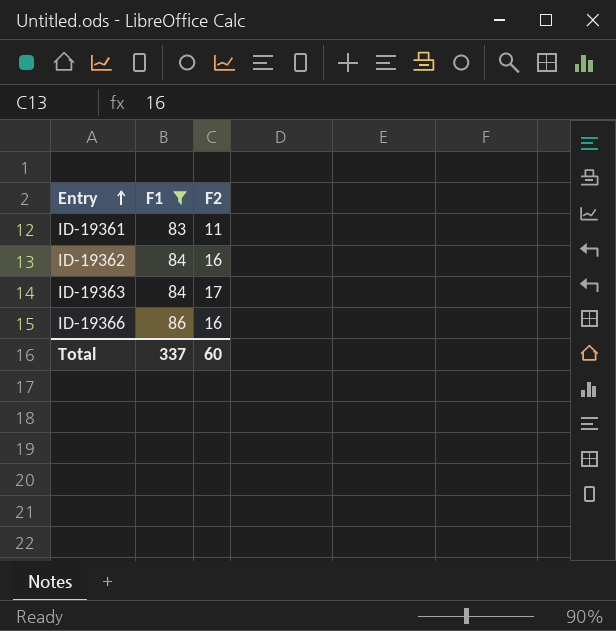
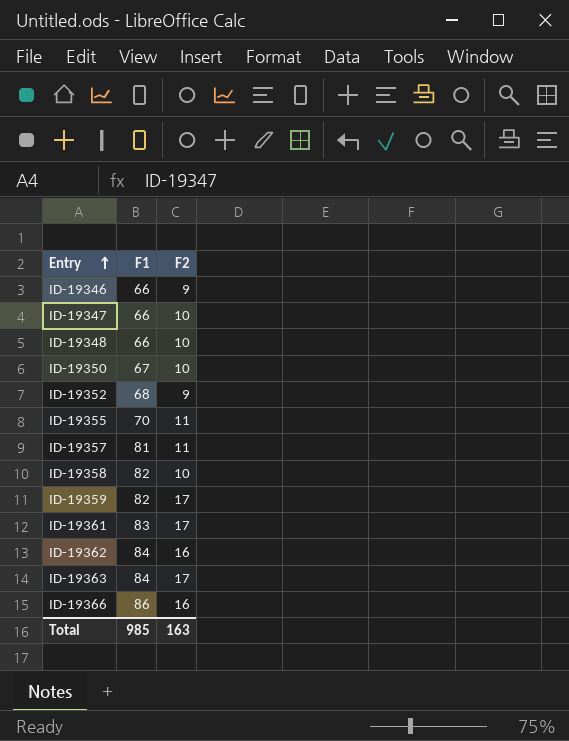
filter: F1 >= 83 -> none
ID-19361 | F2: 11 -> 17
Total | F1: 337 -> 985
Total | F2: 60 -> 163

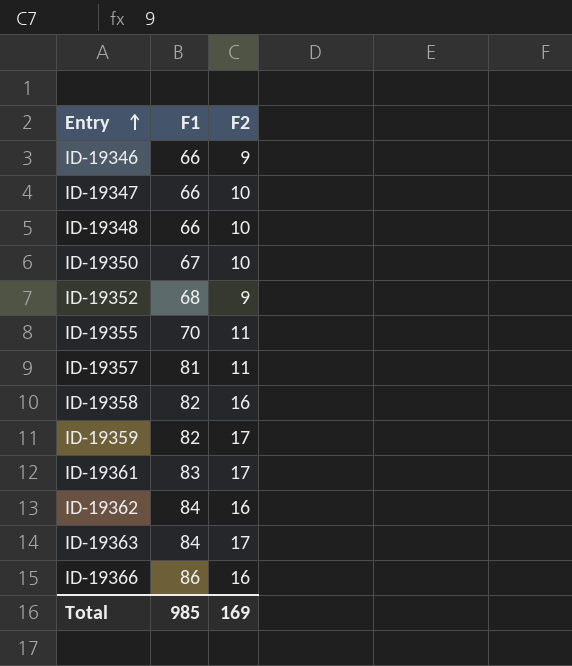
ID-19358 | F2: 10 -> 16
Total | F2: 163 -> 169

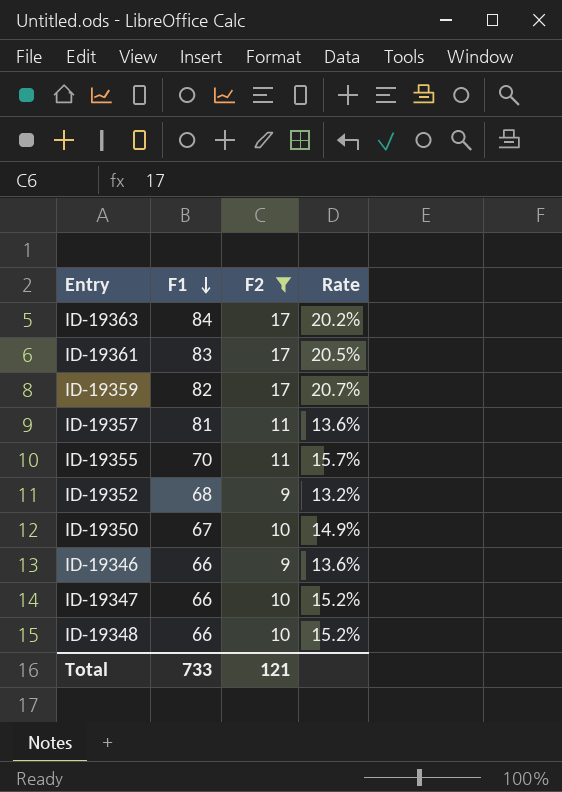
filter: none -> F2 != 16
row order: Entry ascending -> F1 descending
column Rate | formula: none -> [F2] / [F1]
Total | F1: 985 -> 733
Total | F2: 169 -> 121

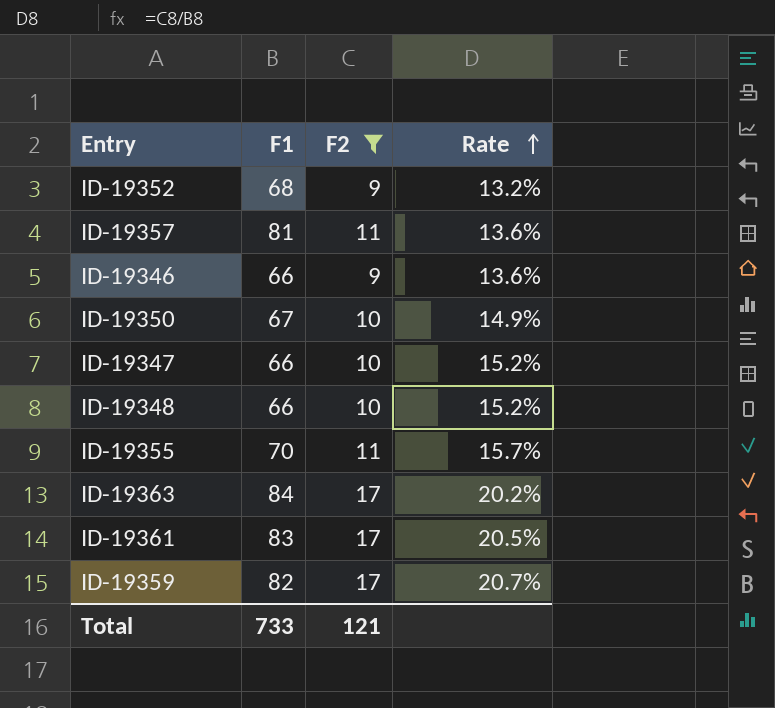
row order: F1 descending -> Rate ascending

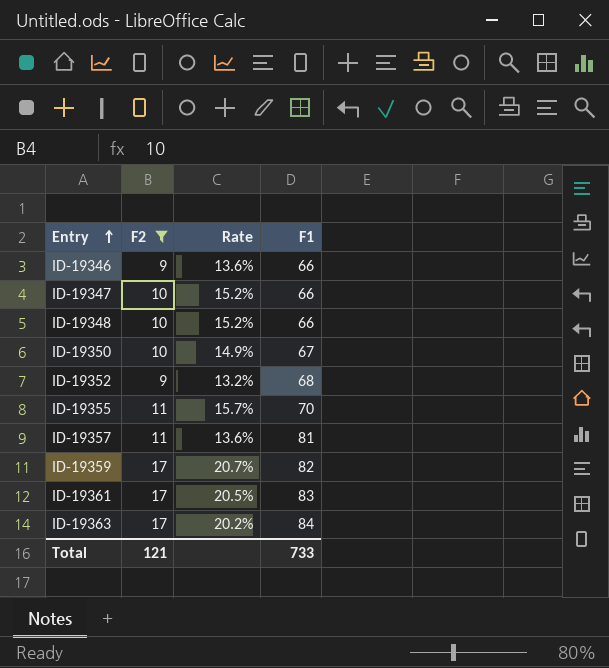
row order: Rate ascending -> Entry ascending
column F1 | position: 2 -> 4

